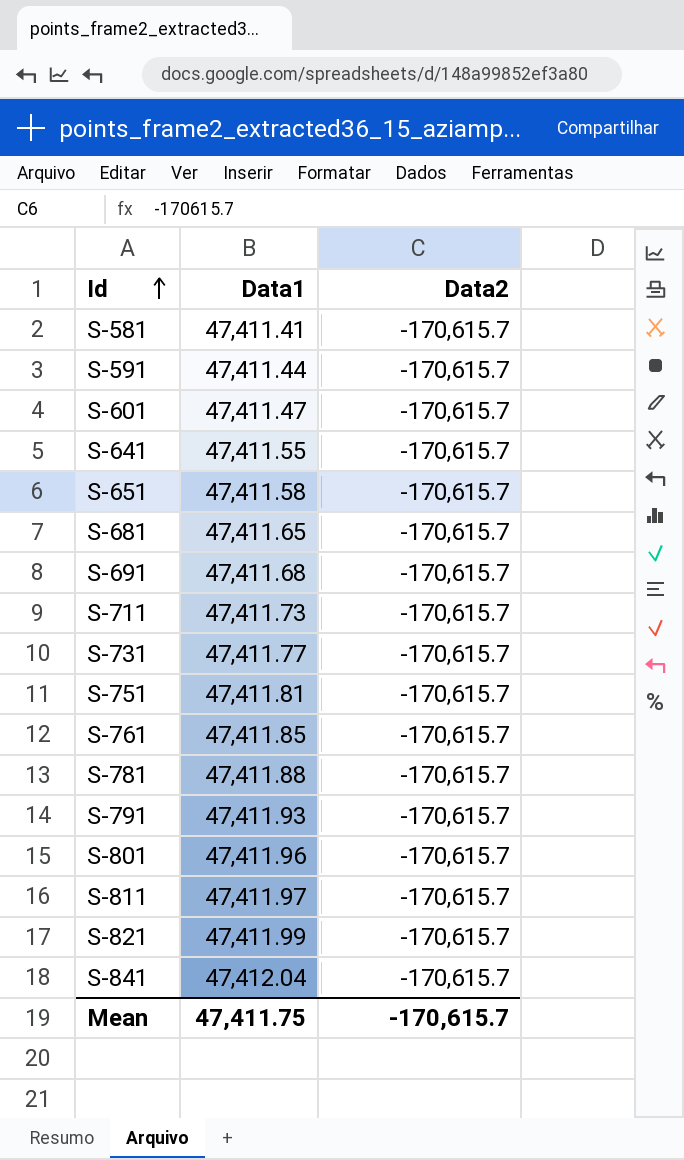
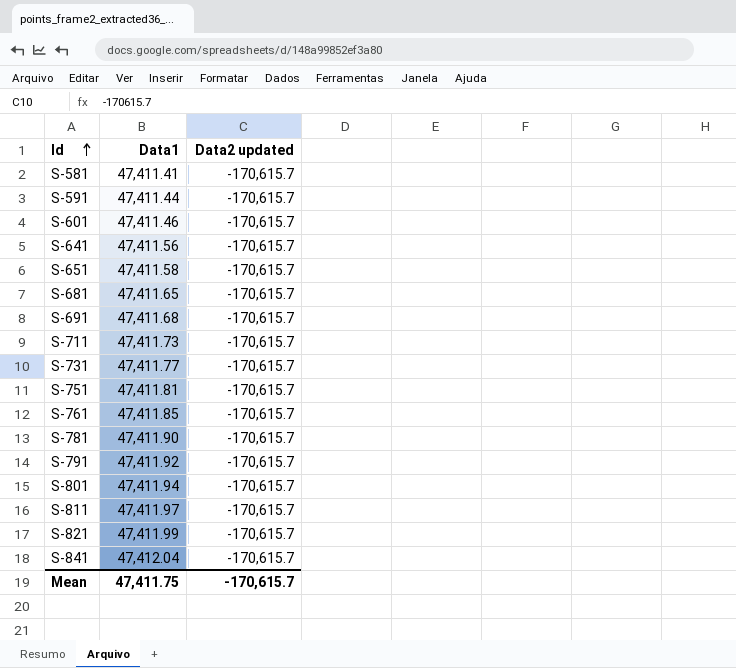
column name: Data2 -> Data2 updated
S-601 | Data1: 47,411.47 -> 47,411.46
S-641 | Data1: 47,411.55 -> 47,411.56
S-781 | Data1: 47,411.88 -> 47,411.90
S-791 | Data1: 47,411.93 -> 47,411.92
S-801 | Data1: 47,411.96 -> 47,411.94

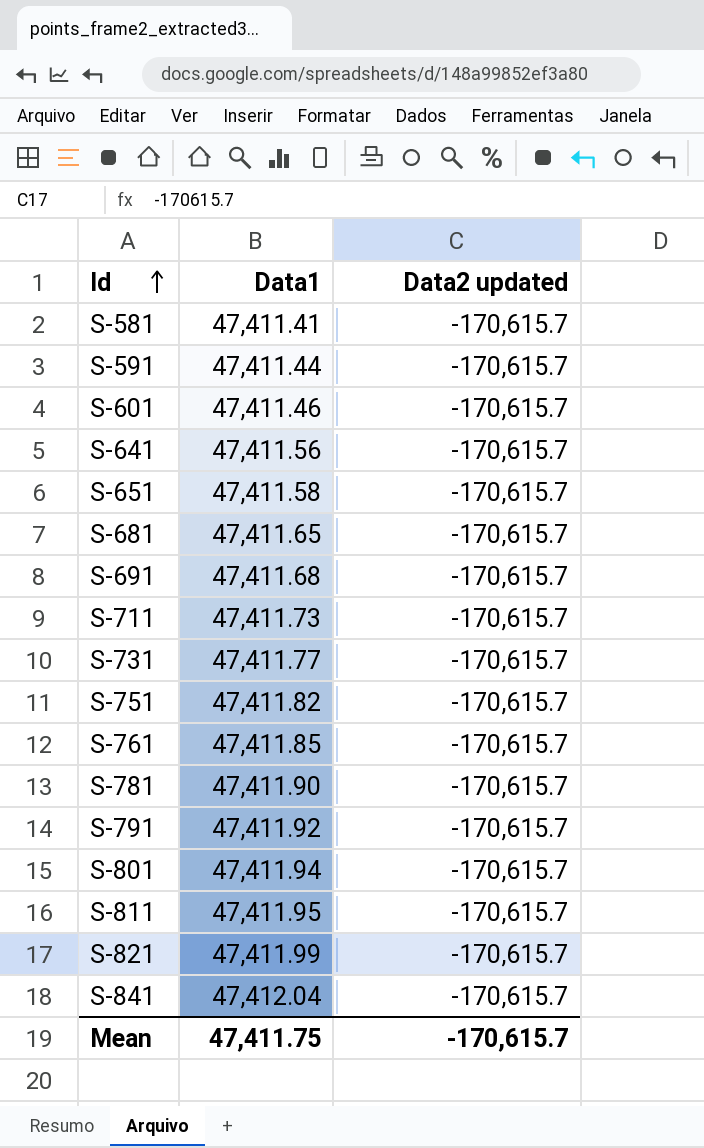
S-751 | Data1: 47,411.81 -> 47,411.82
S-811 | Data1: 47,411.97 -> 47,411.95

